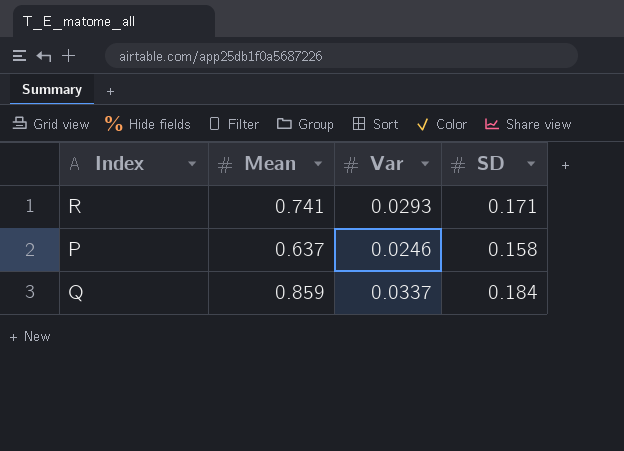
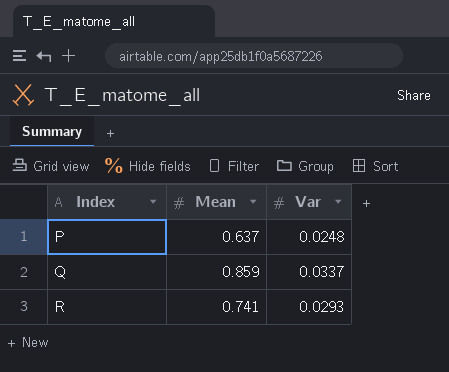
row order: none -> Index ascending
column SD | position: 4 -> none
P | Var: 0.0246 -> 0.0248

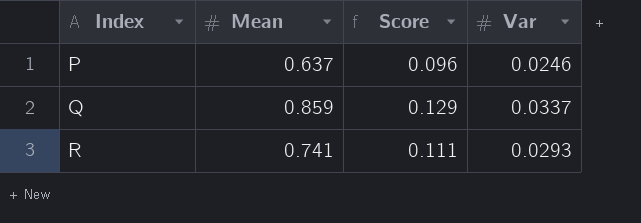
column Score | formula: none -> [Mean] * 0.15
P | Var: 0.0248 -> 0.0246

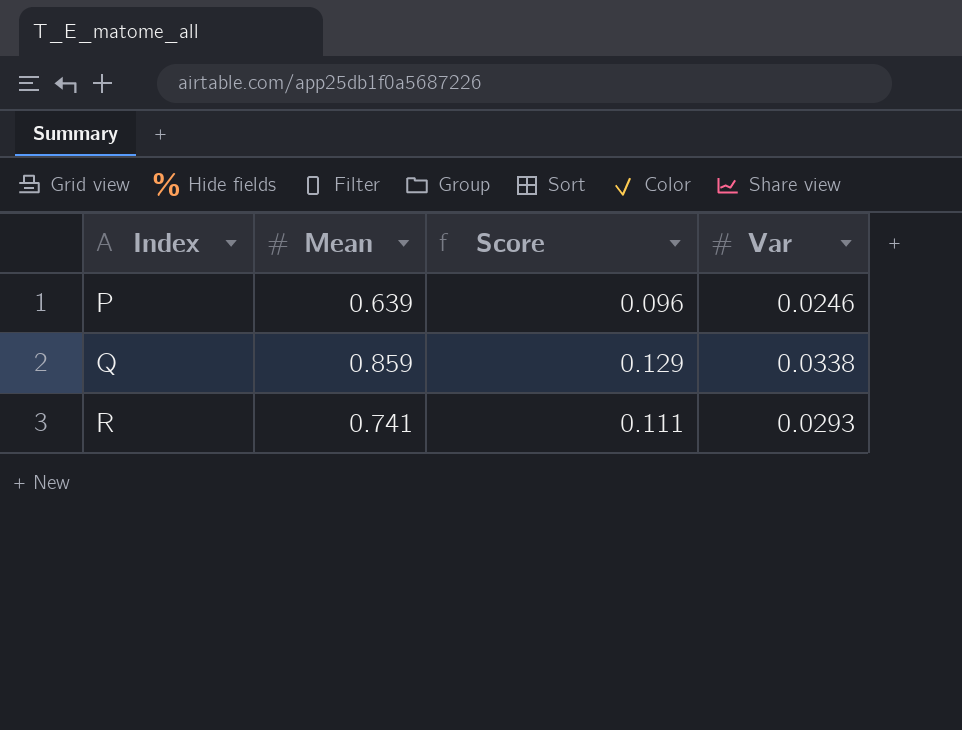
P | Mean: 0.637 -> 0.639
Q | Var: 0.0337 -> 0.0338

